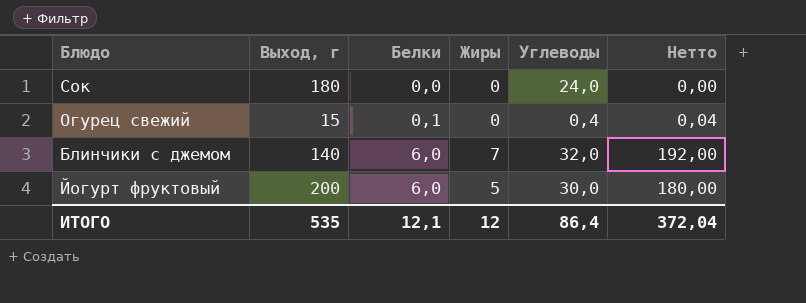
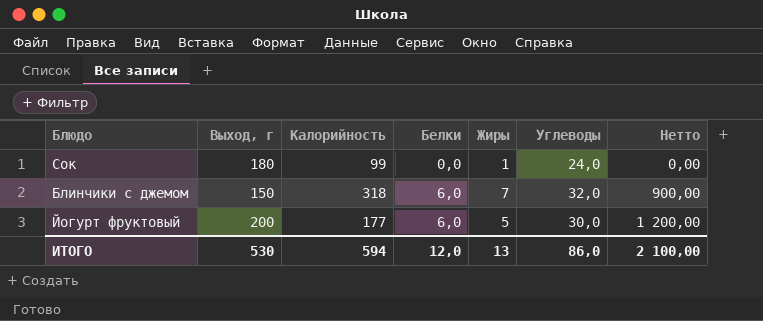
column Калорийность | position: none -> 3
column Нетто | formula: [Белки] * [Углеводы] -> [Выход, г] * [Белки]
row Огурец свежий: 15 | 0,1 | 0 | 0,4 | 0,04 -> none
Сок | Жиры: 0 -> 1
Блинчики с джемом | Выход, г: 140 -> 150
ИТОГО | Выход, г: 535 -> 530
ИТОГО | Белки: 12,1 -> 12,0
ИТОГО | Жиры: 12 -> 13
ИТОГО | Углеводы: 86,4 -> 86,0
ИТОГО | Нетто: 372,04 -> 2 100,00

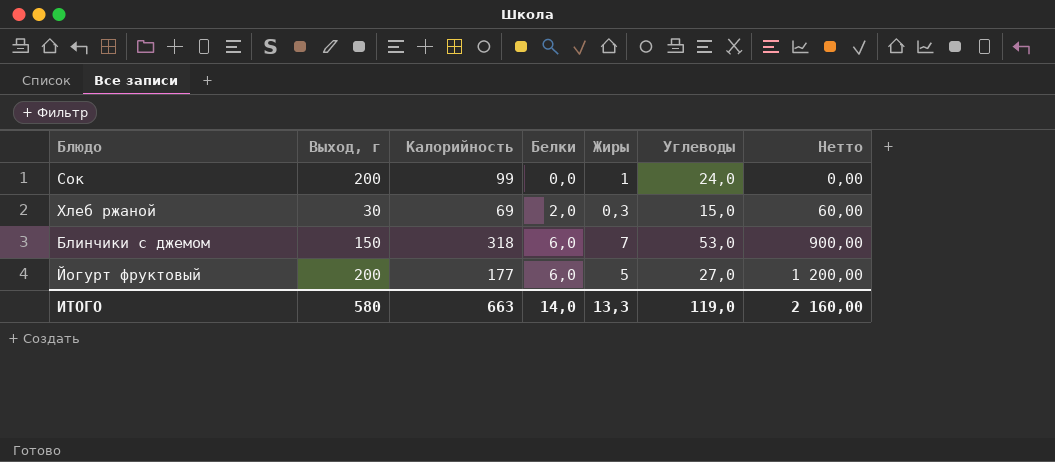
Сок | Выход, г: 180 -> 200
row Хлеб ржаной: none -> 30 | 69 | 2,0 | 0,3 | 15,0 | 60,00
Блинчики с джемом | Углеводы: 32,0 -> 53,0
Йогурт фруктовый | Углеводы: 30,0 -> 27,0
ИТОГО | Выход, г: 530 -> 580
ИТОГО | Калорийность: 594 -> 663
ИТОГО | Белки: 12,0 -> 14,0
ИТОГО | Жиры: 13 -> 13,3
ИТОГО | Углеводы: 86,0 -> 119,0
ИТОГО | Нетто: 2 100,00 -> 2 160,00

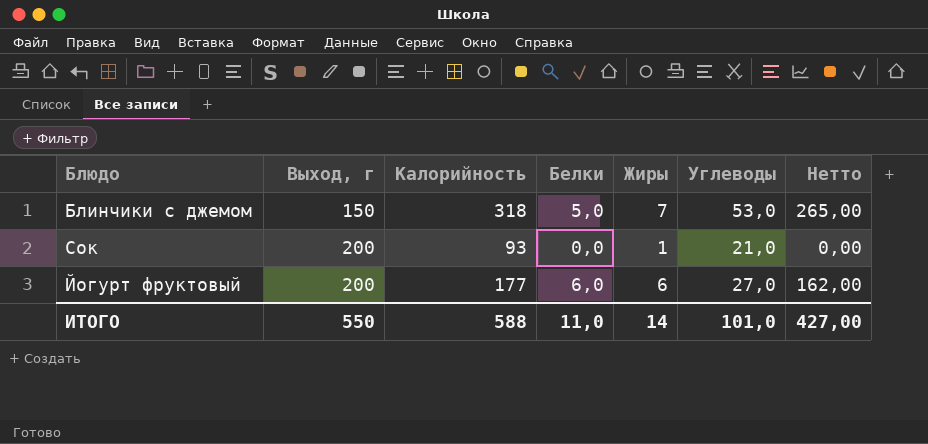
row order: Белки ascending -> Выход, г ascending
column Нетто | formula: [Выход, г] * [Белки] -> [Белки] * [Углеводы]
row Хлеб ржаной: 30 | 69 | 2,0 | 0,3 | 15,0 | 60,00 -> none
Блинчики с джемом | Белки: 6,0 -> 5,0
Сок | Калорийность: 99 -> 93
Сок | Углеводы: 24,0 -> 21,0
Йогурт фруктовый | Жиры: 5 -> 6
ИТОГО | Выход, г: 580 -> 550
ИТОГО | Калорийность: 663 -> 588
ИТОГО | Белки: 14,0 -> 11,0
ИТОГО | Жиры: 13,3 -> 14
ИТОГО | Углеводы: 119,0 -> 101,0
ИТОГО | Нетто: 2 160,00 -> 427,00

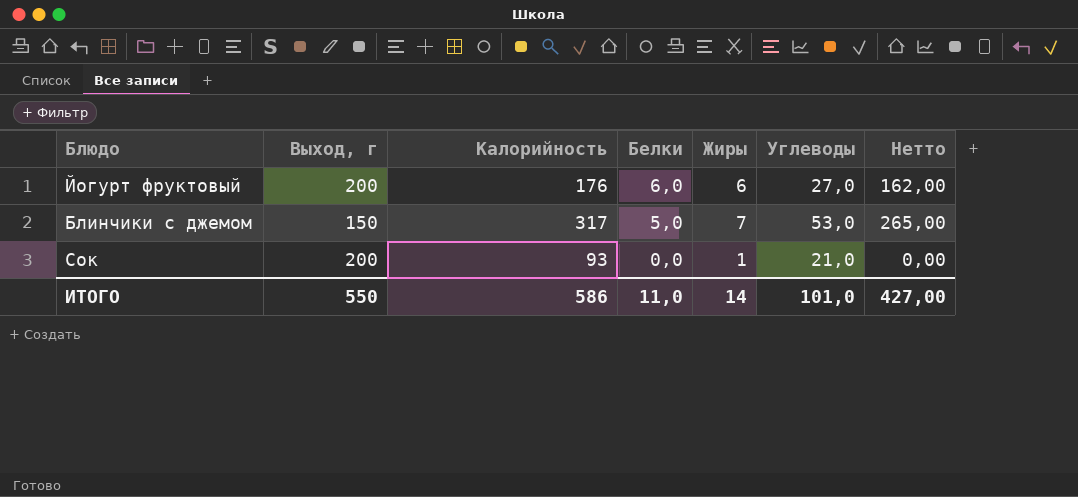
row order: Выход, г ascending -> Белки descending
Йогурт фруктовый | Калорийность: 177 -> 176
Блинчики с джемом | Калорийность: 318 -> 317
ИТОГО | Калорийность: 588 -> 586

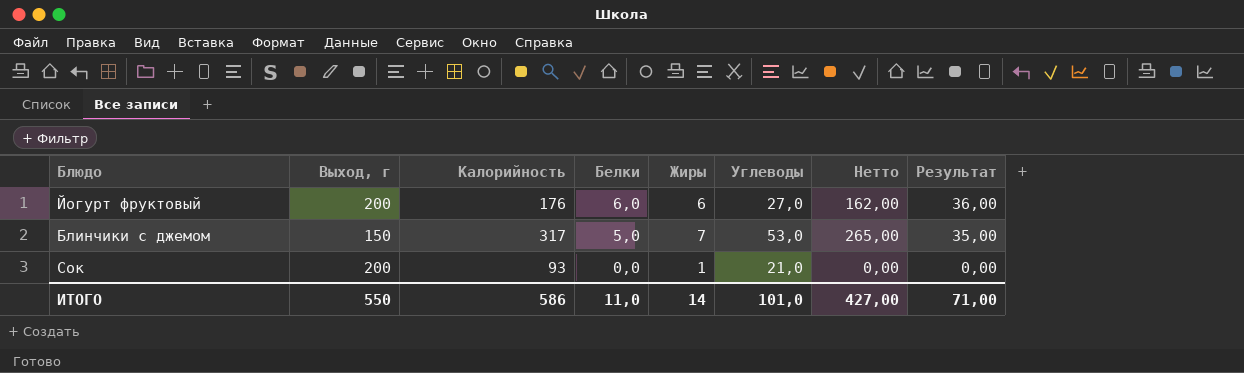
column Результат | formula: none -> [Белки] * [Жиры]

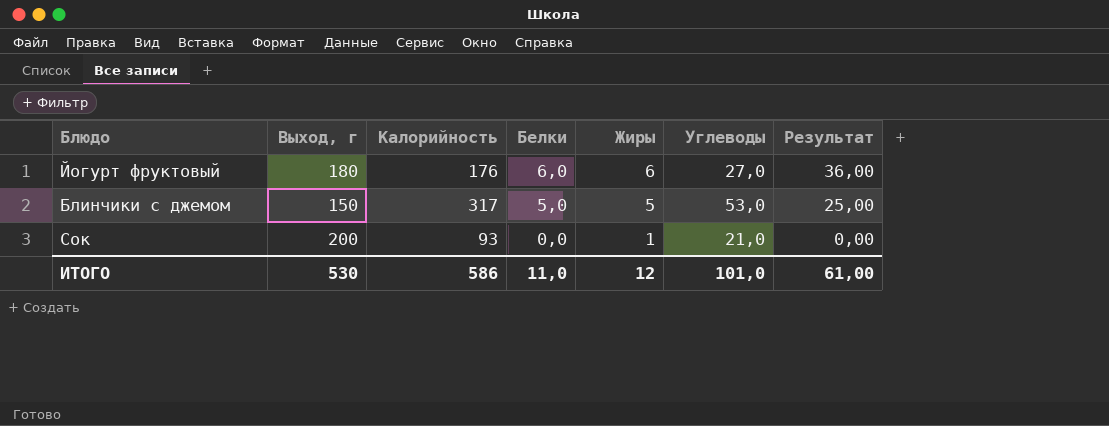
column Нетто | formula: [Белки] * [Углеводы] -> none
Йогурт фруктовый | Выход, г: 200 -> 180
Блинчики с джемом | Жиры: 7 -> 5
Блинчики с джемом | Результат: 35,00 -> 25,00
ИТОГО | Выход, г: 550 -> 530
ИТОГО | Жиры: 14 -> 12
ИТОГО | Результат: 71,00 -> 61,00

